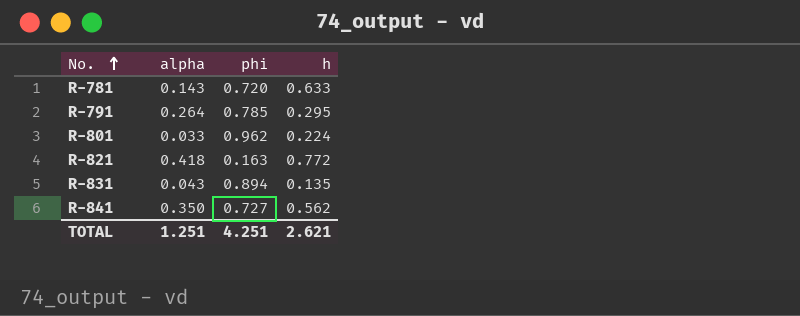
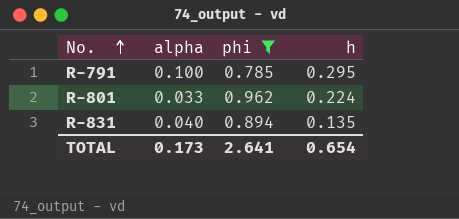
filter: none -> phi >= 0.785
R-791 | alpha: 0.264 -> 0.100
R-831 | alpha: 0.043 -> 0.040
TOTAL | alpha: 1.251 -> 0.173
TOTAL | phi: 4.251 -> 2.641
TOTAL | h: 2.621 -> 0.654

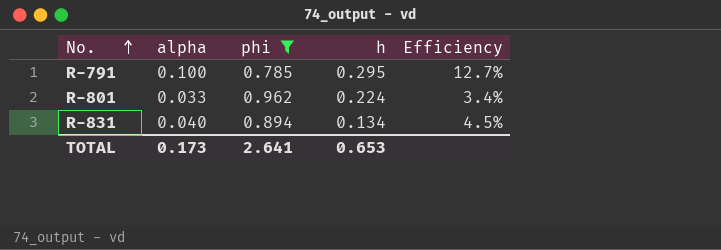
column Efficiency | formula: none -> [alpha] / [phi]
R-831 | h: 0.135 -> 0.134
TOTAL | h: 0.654 -> 0.653

